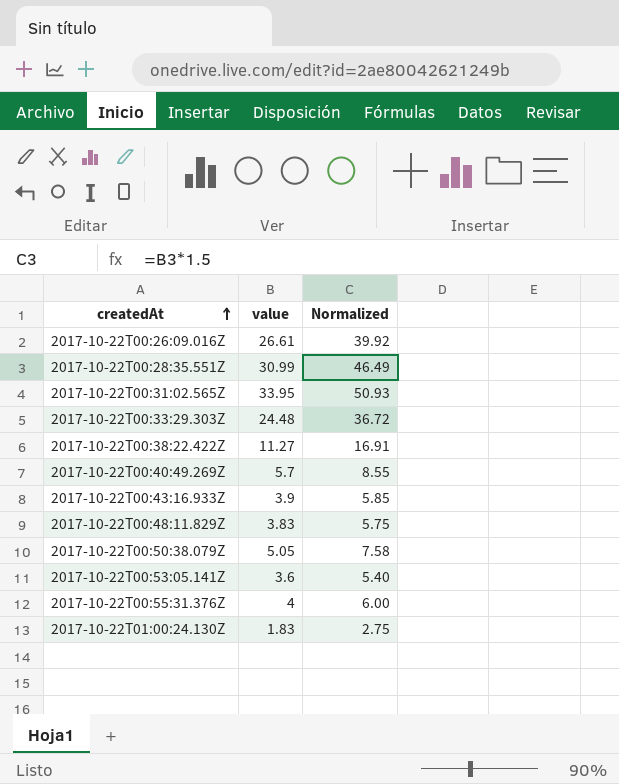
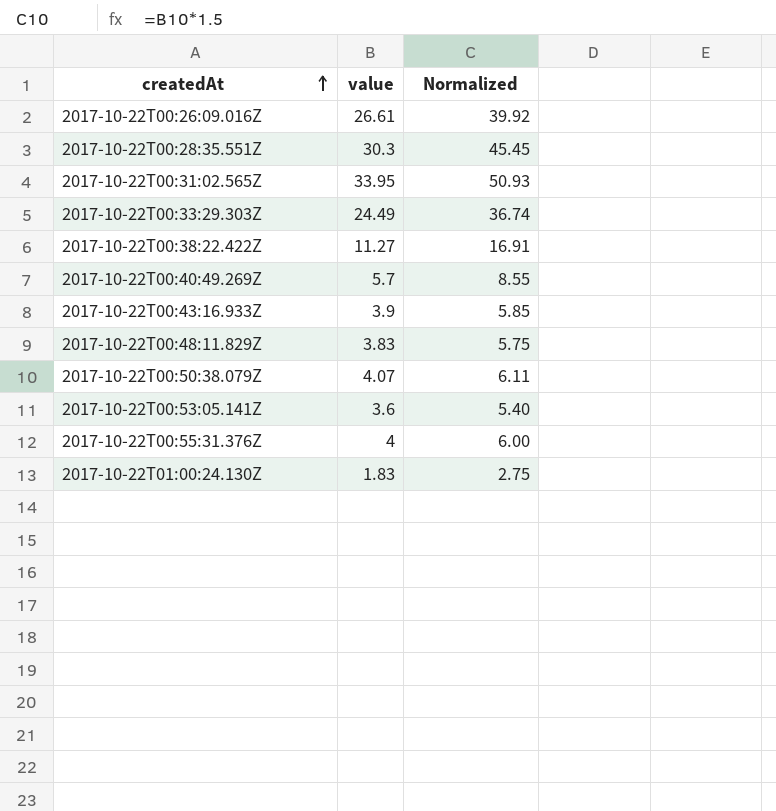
2017-10-22T00:28:35.551Z | value: 30.99 -> 30.3
2017-10-22T00:28:35.551Z | Normalized: 46.49 -> 45.45
2017-10-22T00:33:29.303Z | value: 24.48 -> 24.49
2017-10-22T00:33:29.303Z | Normalized: 36.72 -> 36.74
2017-10-22T00:50:38.079Z | value: 5.05 -> 4.07
2017-10-22T00:50:38.079Z | Normalized: 7.58 -> 6.11

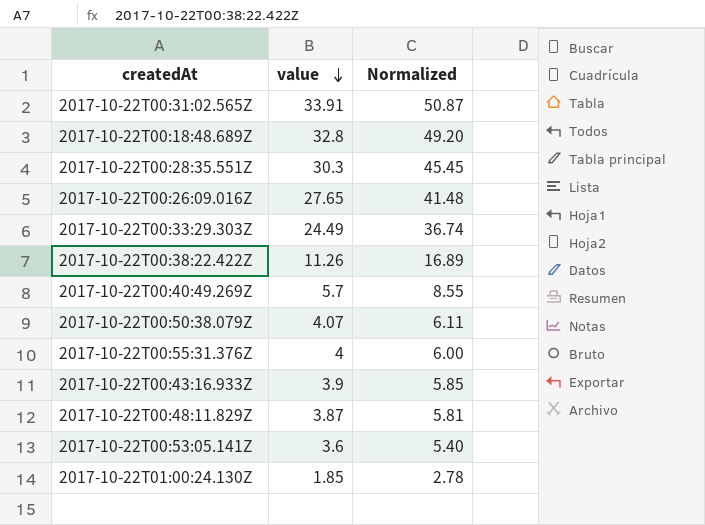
row order: createdAt ascending -> value descending
2017-10-22T00:31:02.565Z | value: 33.95 -> 33.91
2017-10-22T00:31:02.565Z | Normalized: 50.93 -> 50.87
row 2017-10-22T00:18:48.689Z: none -> 32.8 | 49.20
2017-10-22T00:26:09.016Z | value: 26.61 -> 27.65
2017-10-22T00:26:09.016Z | Normalized: 39.92 -> 41.48
2017-10-22T00:38:22.422Z | value: 11.27 -> 11.26
2017-10-22T00:38:22.422Z | Normalized: 16.91 -> 16.89
2017-10-22T00:48:11.829Z | value: 3.83 -> 3.87
2017-10-22T00:48:11.829Z | Normalized: 5.75 -> 5.81
2017-10-22T01:00:24.130Z | value: 1.83 -> 1.85
2017-10-22T01:00:24.130Z | Normalized: 2.75 -> 2.78

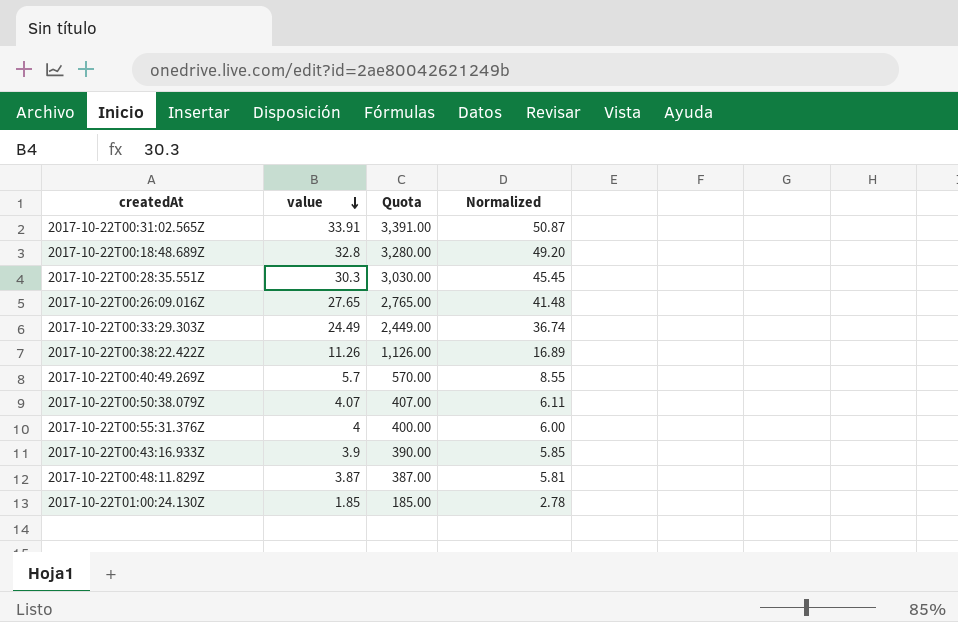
column Quota | formula: none -> [value] * 100
row 2017-10-22T00:53:05.141Z: 3.6 | 5.40 -> none

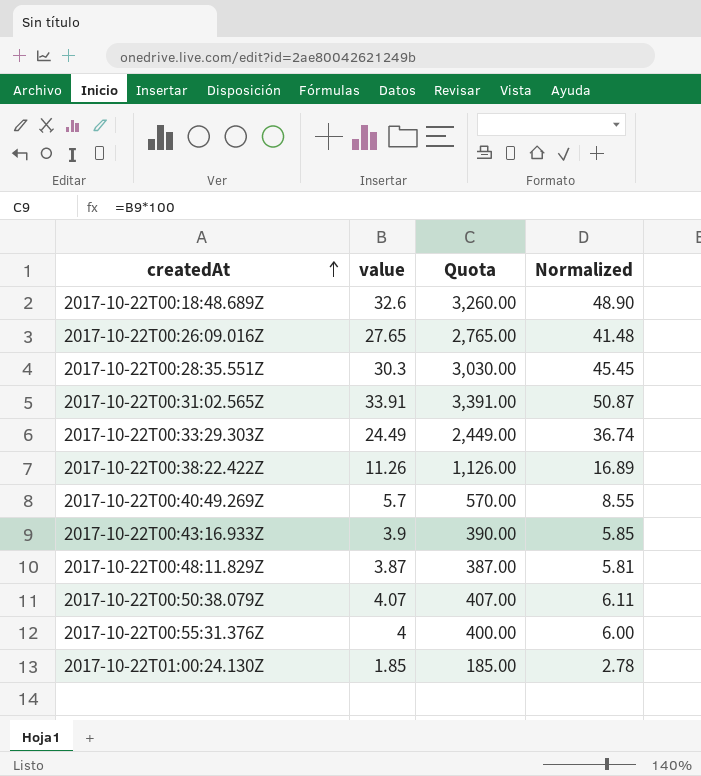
row order: value descending -> createdAt ascending
2017-10-22T00:18:48.689Z | value: 32.8 -> 32.6
2017-10-22T00:18:48.689Z | Quota: 3,280.00 -> 3,260.00
2017-10-22T00:18:48.689Z | Normalized: 49.20 -> 48.90

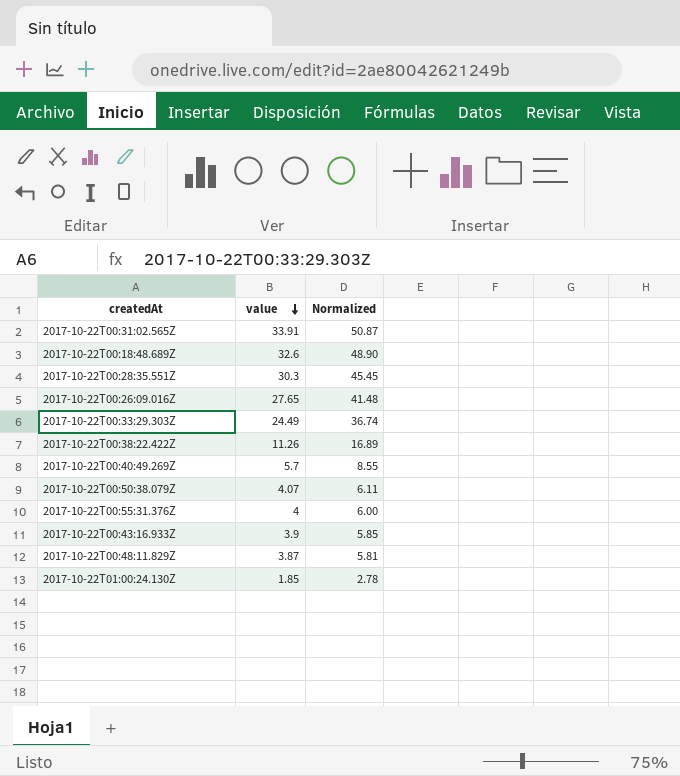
row order: createdAt ascending -> value descending
column Quota | formula: [value] * 100 -> none

